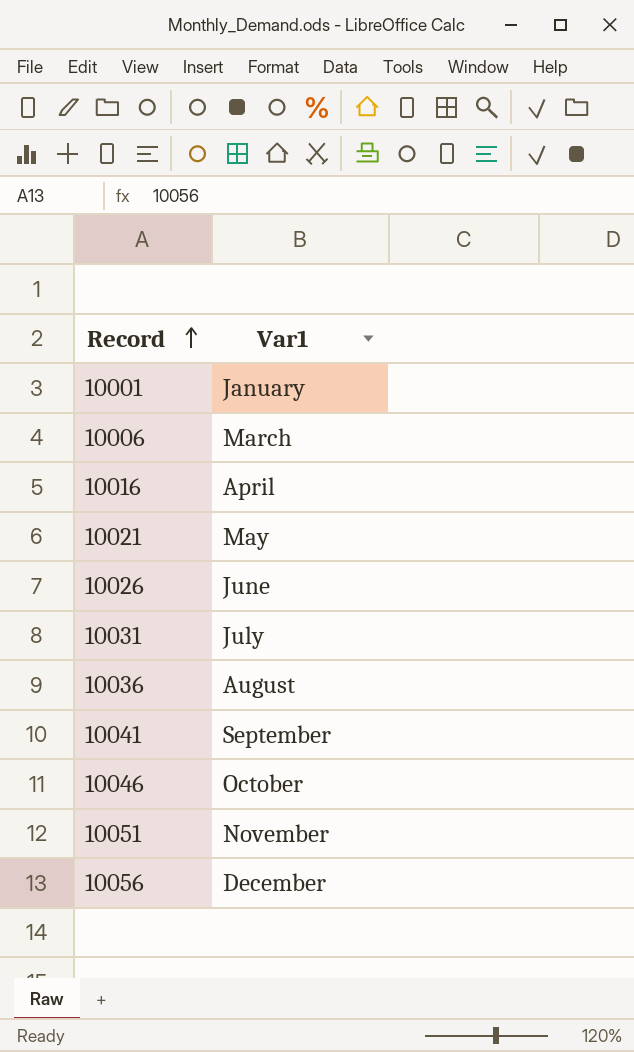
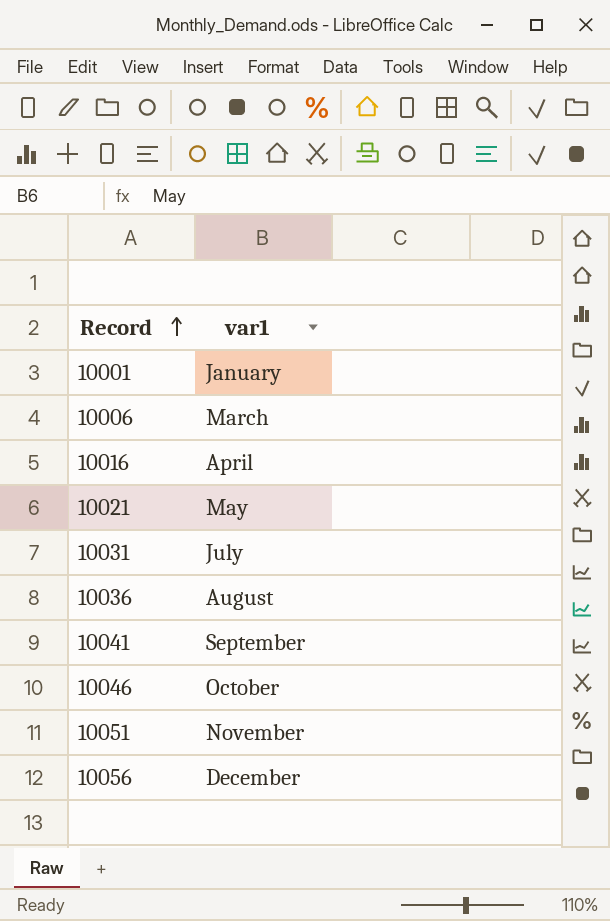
column name: Var1 -> var1
row 10026: June -> none

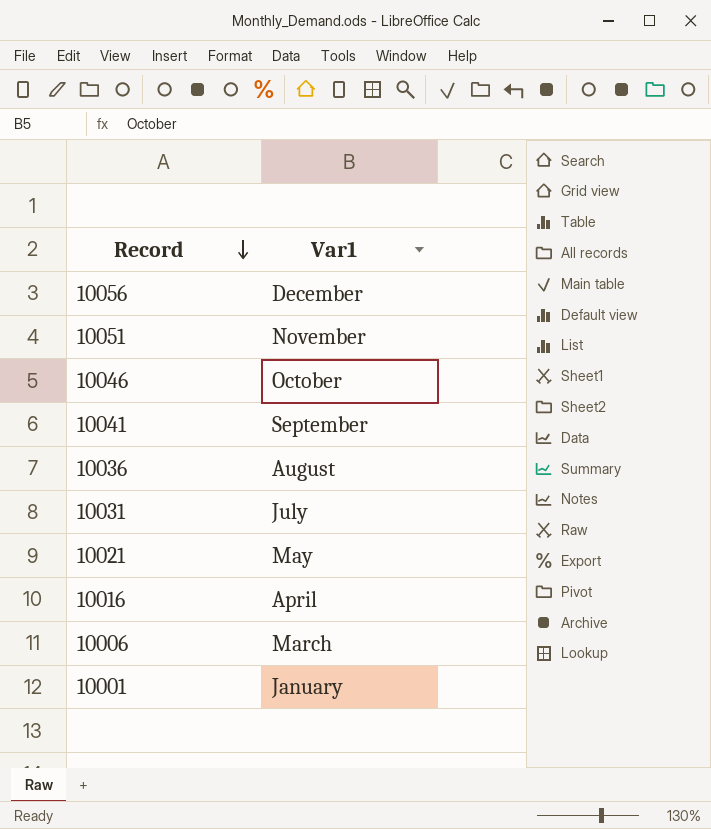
row order: Record ascending -> Record descending
column name: var1 -> Var1

